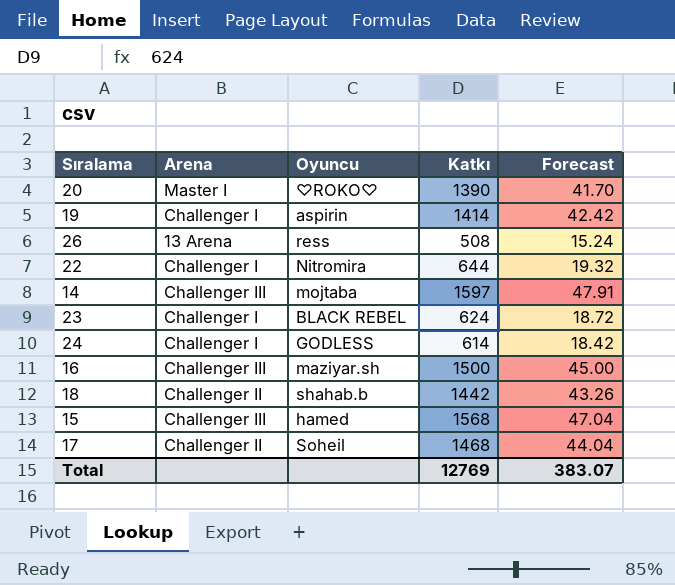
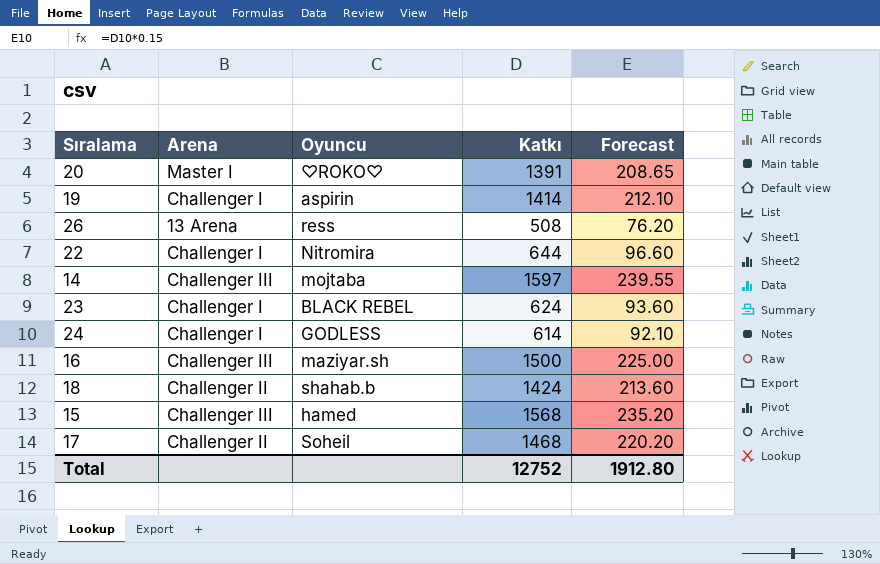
column Forecast | formula: [Katkı] * 0.03 -> [Katkı] * 0.15
20 | Katkı: 1390 -> 1391
18 | Katkı: 1442 -> 1424
Total | Katkı: 12769 -> 12752
Total | Forecast: 383.07 -> 1912.80

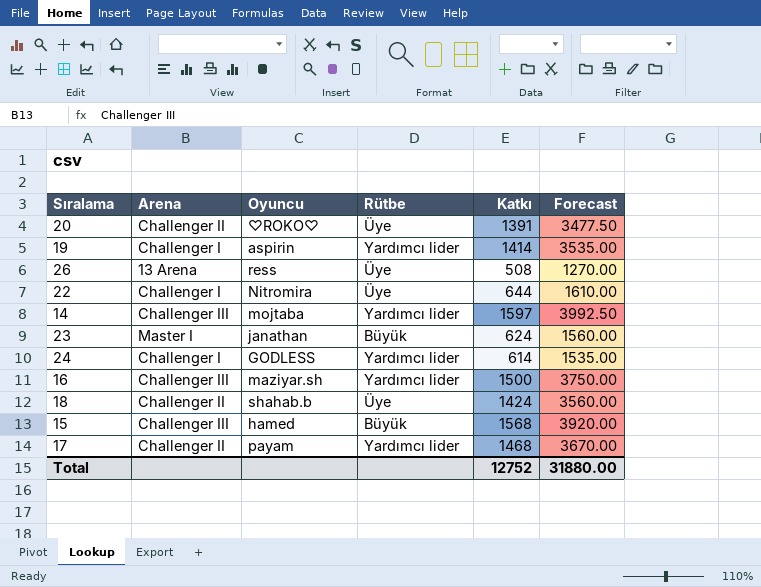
column Rütbe | position: none -> 4
column Forecast | formula: [Katkı] * 0.15 -> [Katkı] * 2.5
20 | Arena: Master I -> Challenger II
23 | Arena: Challenger I -> Master I
23 | Oyuncu: BLACK REBEL -> janathan
17 | Oyuncu: Soheil -> payam
Total | Forecast: 1912.80 -> 31880.00

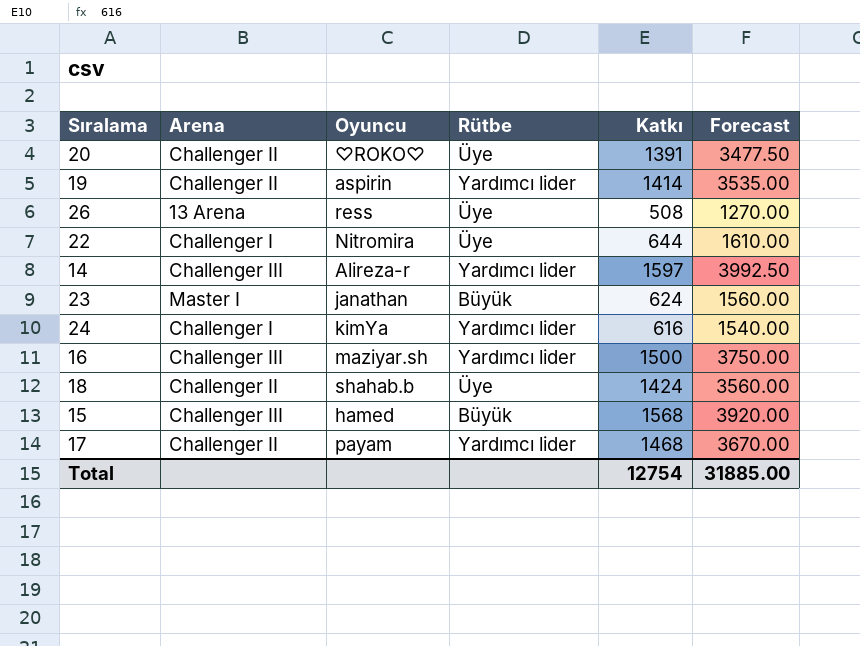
19 | Arena: Challenger I -> Challenger II
14 | Oyuncu: mojtaba -> Alireza-r
24 | Oyuncu: GODLESS -> kimYa
24 | Katkı: 614 -> 616
24 | Forecast: 1535.00 -> 1540.00
Total | Katkı: 12752 -> 12754
Total | Forecast: 31880.00 -> 31885.00

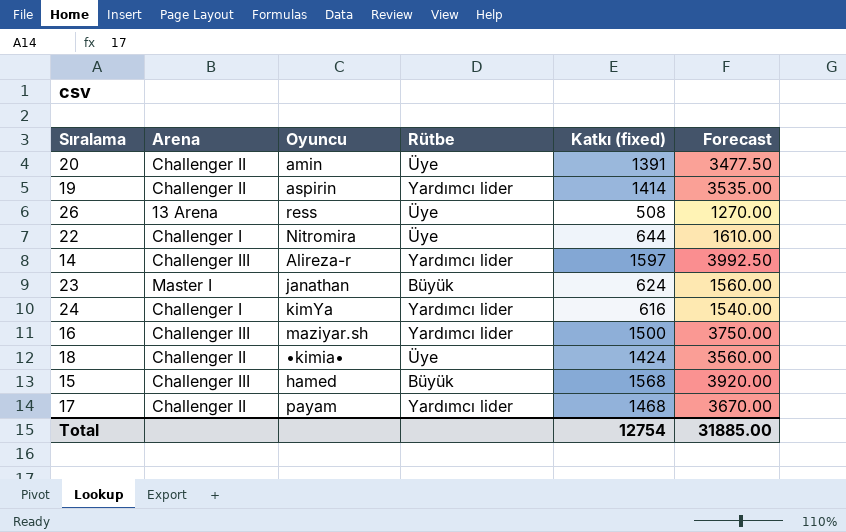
column name: Katkı -> Katkı (fixed)
20 | Oyuncu: ♡ROKO♡ -> amin
18 | Oyuncu: shahab.b -> •kimia•

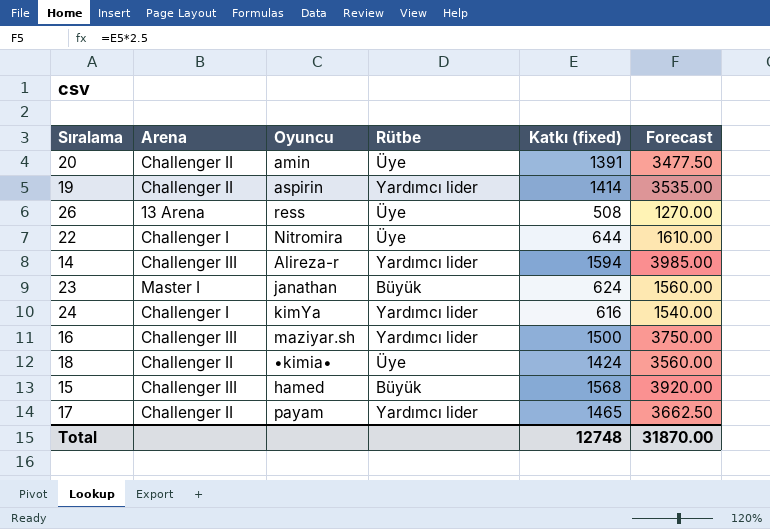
14 | Katkı (fixed): 1597 -> 1594
14 | Forecast: 3992.50 -> 3985.00
17 | Katkı (fixed): 1468 -> 1465
17 | Forecast: 3670.00 -> 3662.50
Total | Katkı (fixed): 12754 -> 12748
Total | Forecast: 31885.00 -> 31870.00

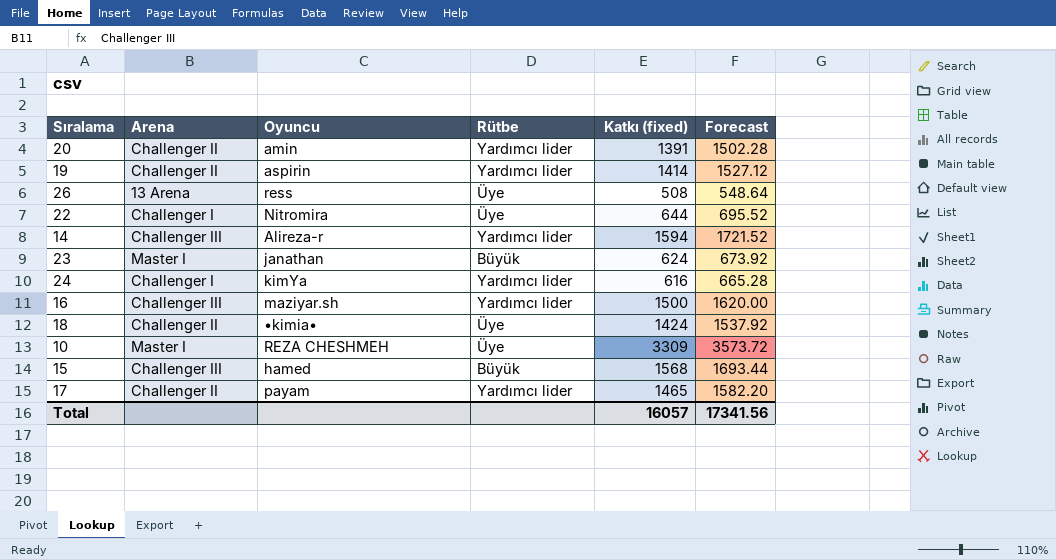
column Forecast | formula: [Katkı (fixed)] * 2.5 -> [Katkı (fixed)] * 1.08
20 | Rütbe: Üye -> Yardımcı lider
row 10: none -> Master I | REZA CHESHMEH | Üye | 3309 | 3573.72
Total | Katkı (fixed): 12748 -> 16057
Total | Forecast: 31870.00 -> 17341.56

